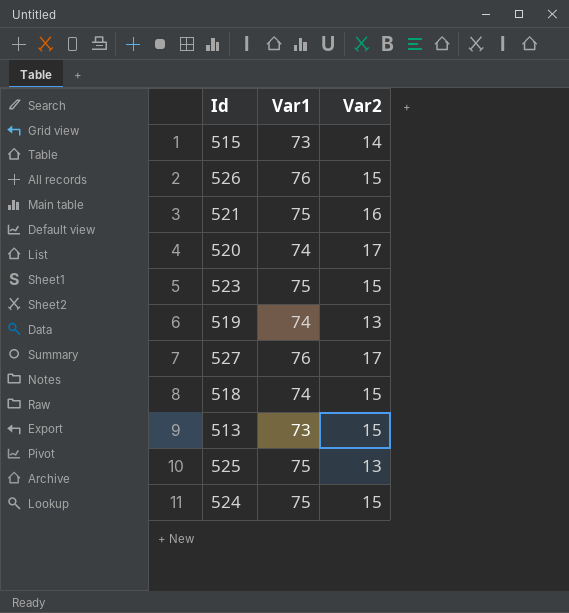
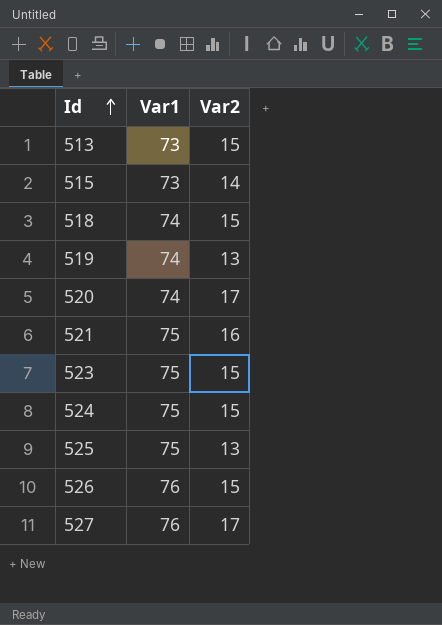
row order: none -> Id ascending

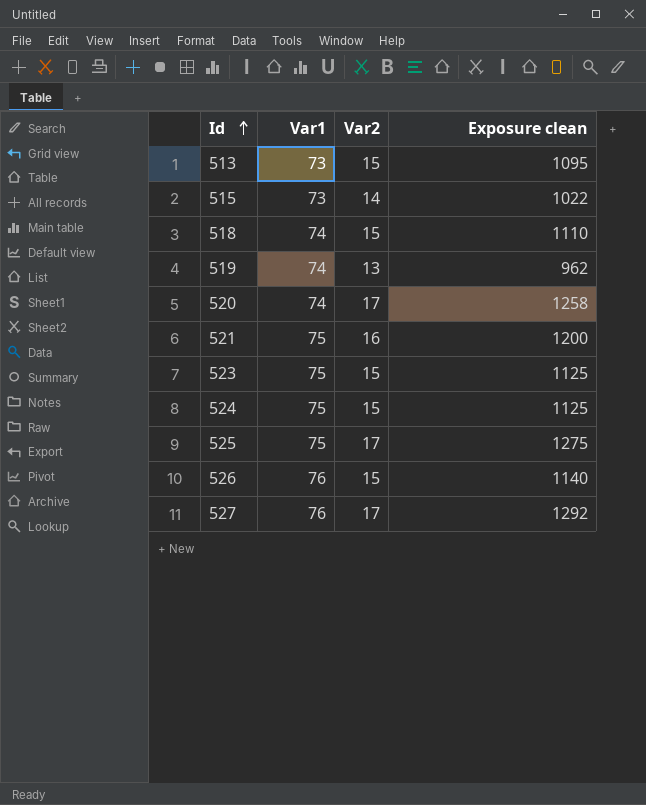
column Exposure clean | formula: none -> [Var1] * [Var2]
525 | Var2: 13 -> 17

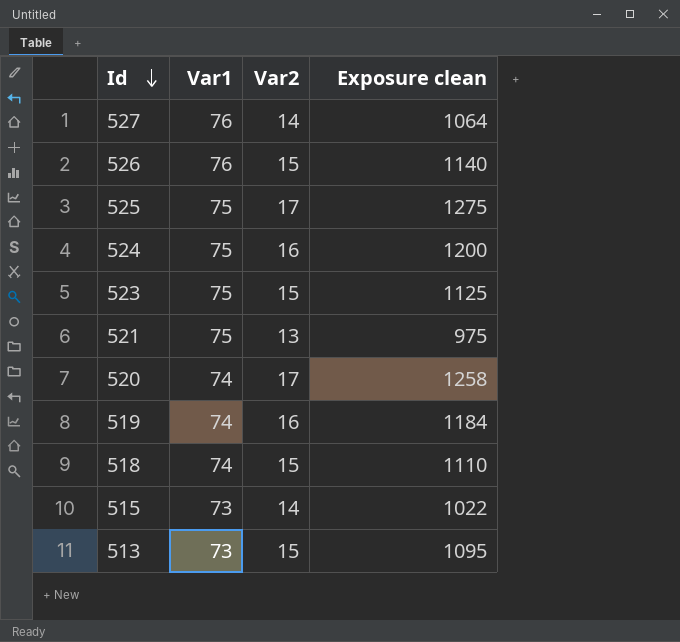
row order: Id ascending -> Id descending
527 | Var2: 17 -> 14
527 | Exposure clean: 1292 -> 1064
524 | Var2: 15 -> 16
524 | Exposure clean: 1125 -> 1200
521 | Var2: 16 -> 13
521 | Exposure clean: 1200 -> 975
519 | Var2: 13 -> 16
519 | Exposure clean: 962 -> 1184

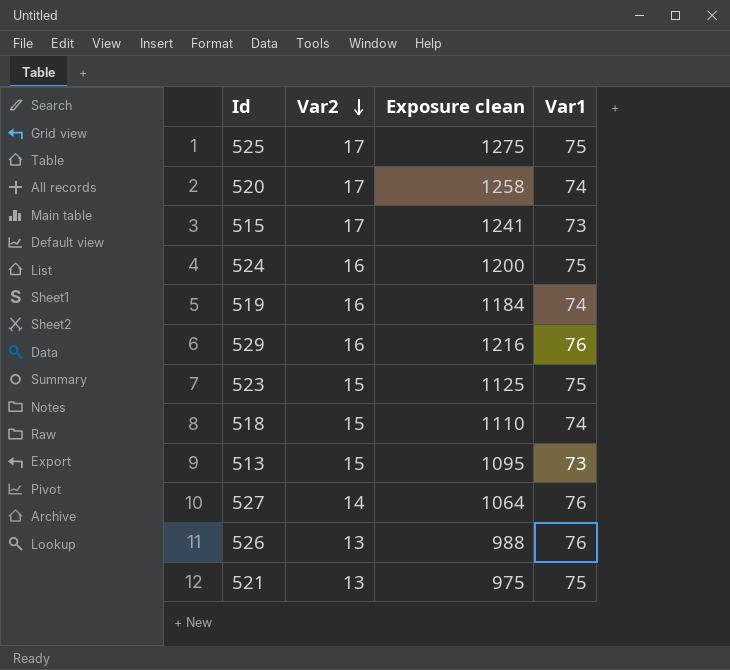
row order: Id descending -> Var2 descending
column Var1 | position: 2 -> 4
515 | Var2: 14 -> 17
515 | Exposure clean: 1022 -> 1241
row 529: none -> 16 | 1216 | 76
526 | Var2: 15 -> 13
526 | Exposure clean: 1140 -> 988

